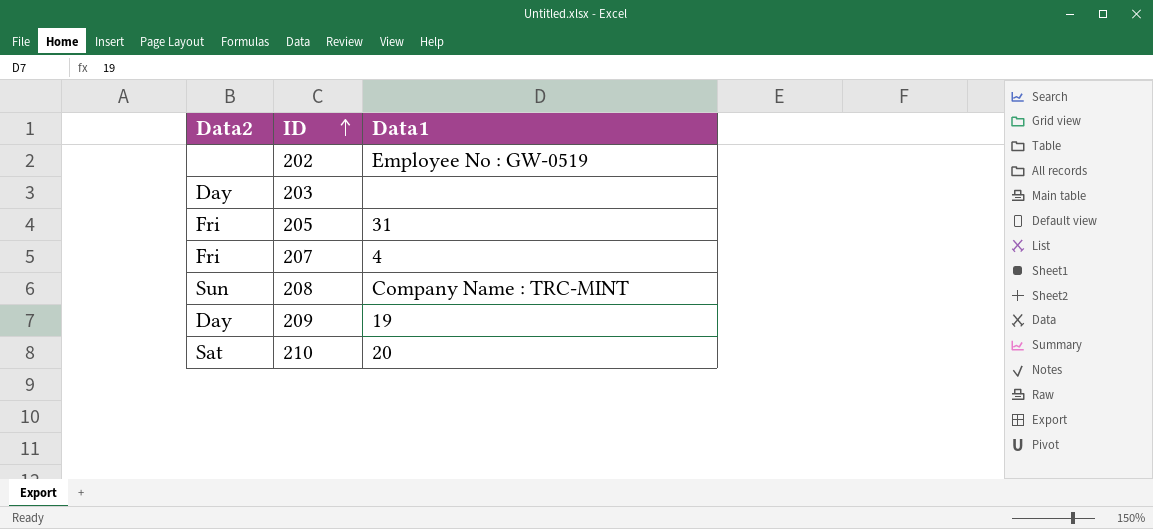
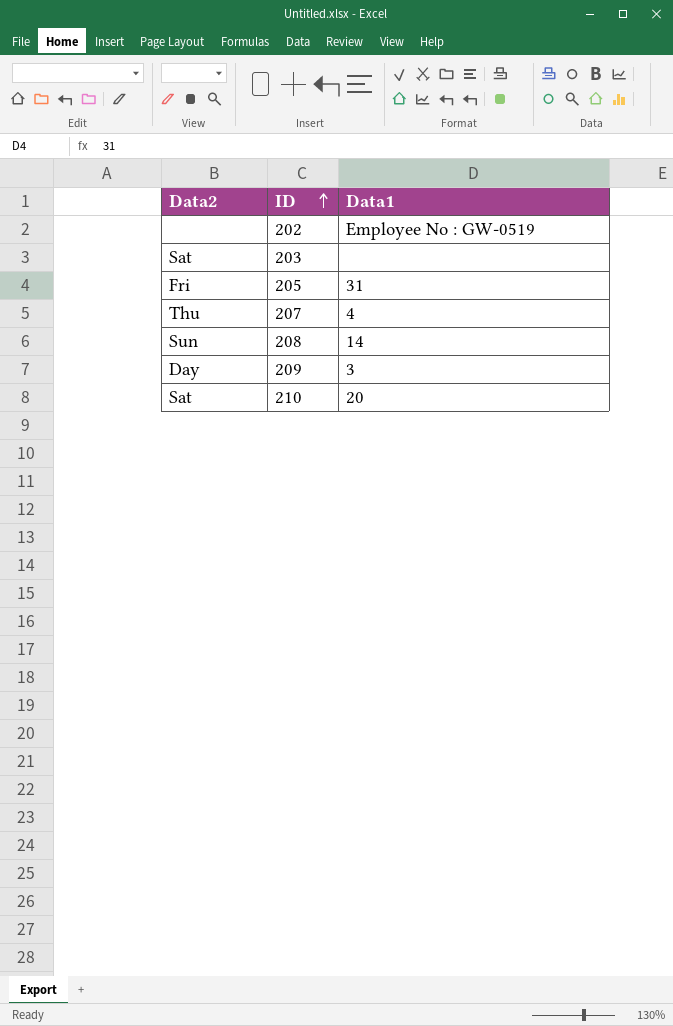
203 | Data2: Day -> Sat
207 | Data2: Fri -> Thu
208 | Data1: Company Name : TRC-MINT -> 14
209 | Data1: 19 -> 3

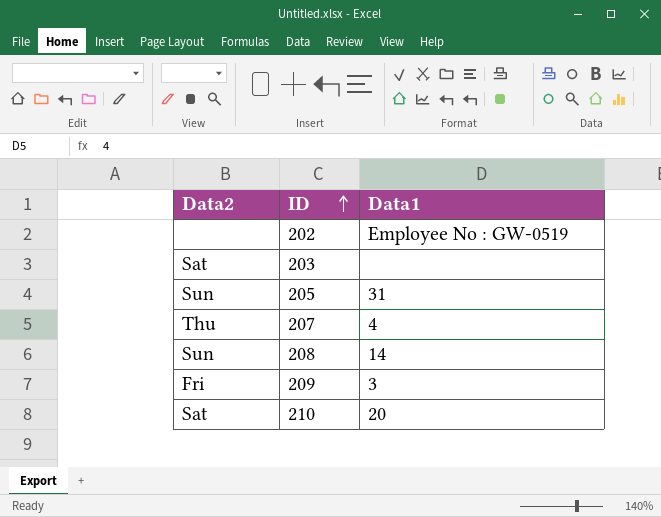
205 | Data2: Fri -> Sun
209 | Data2: Day -> Fri

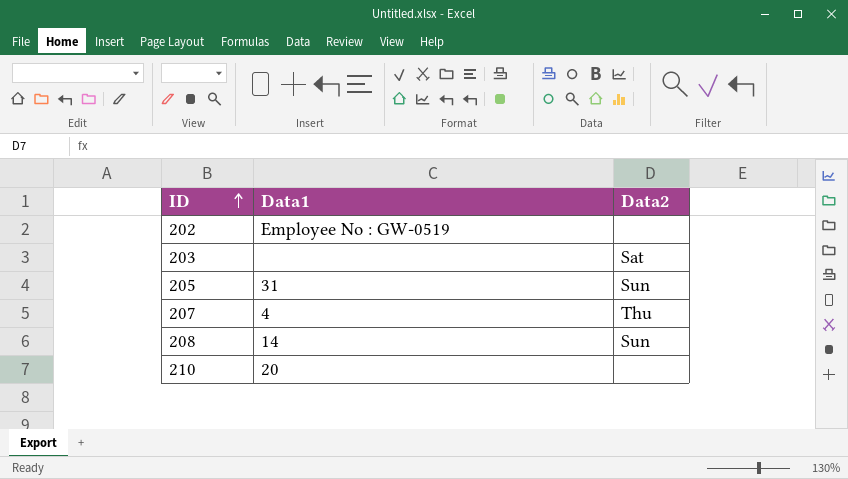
column Data2 | position: 1 -> 3
row 209: Fri | 3 -> none
210 | Data2: Sat -> none

